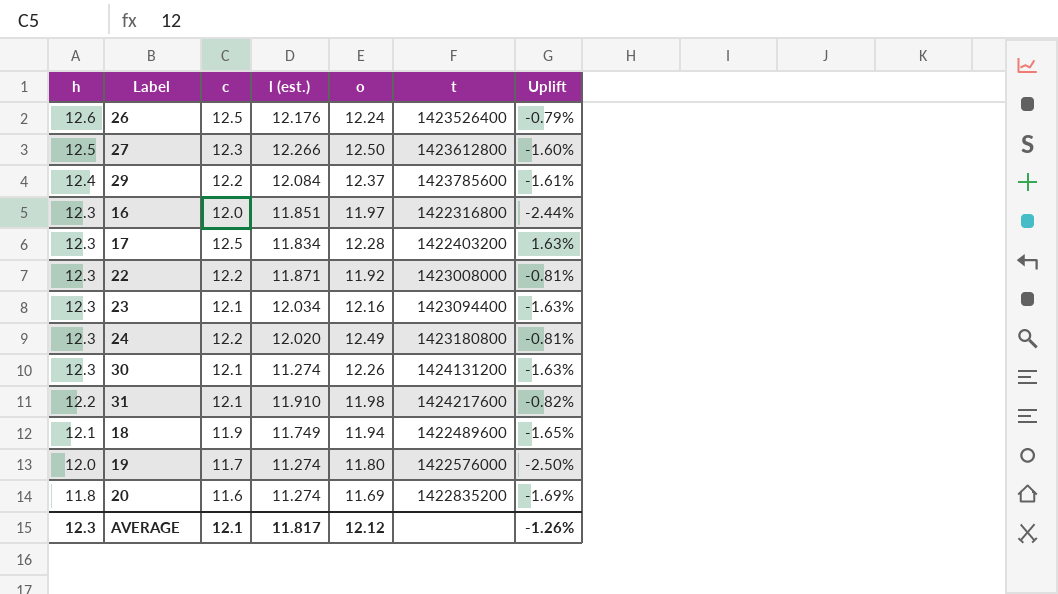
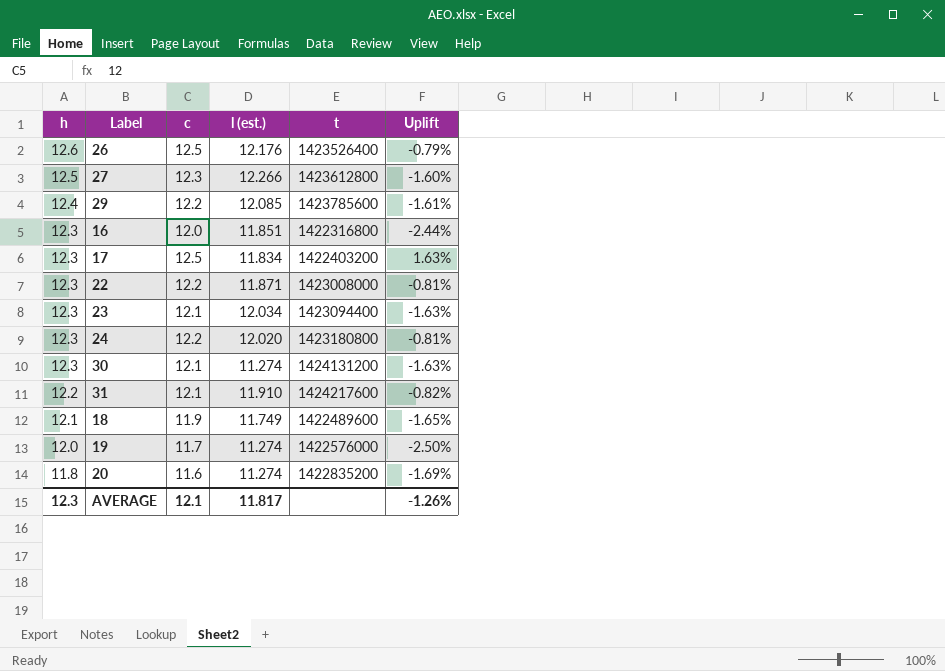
column o | position: 5 -> none
29 | l (est.): 12.084 -> 12.085

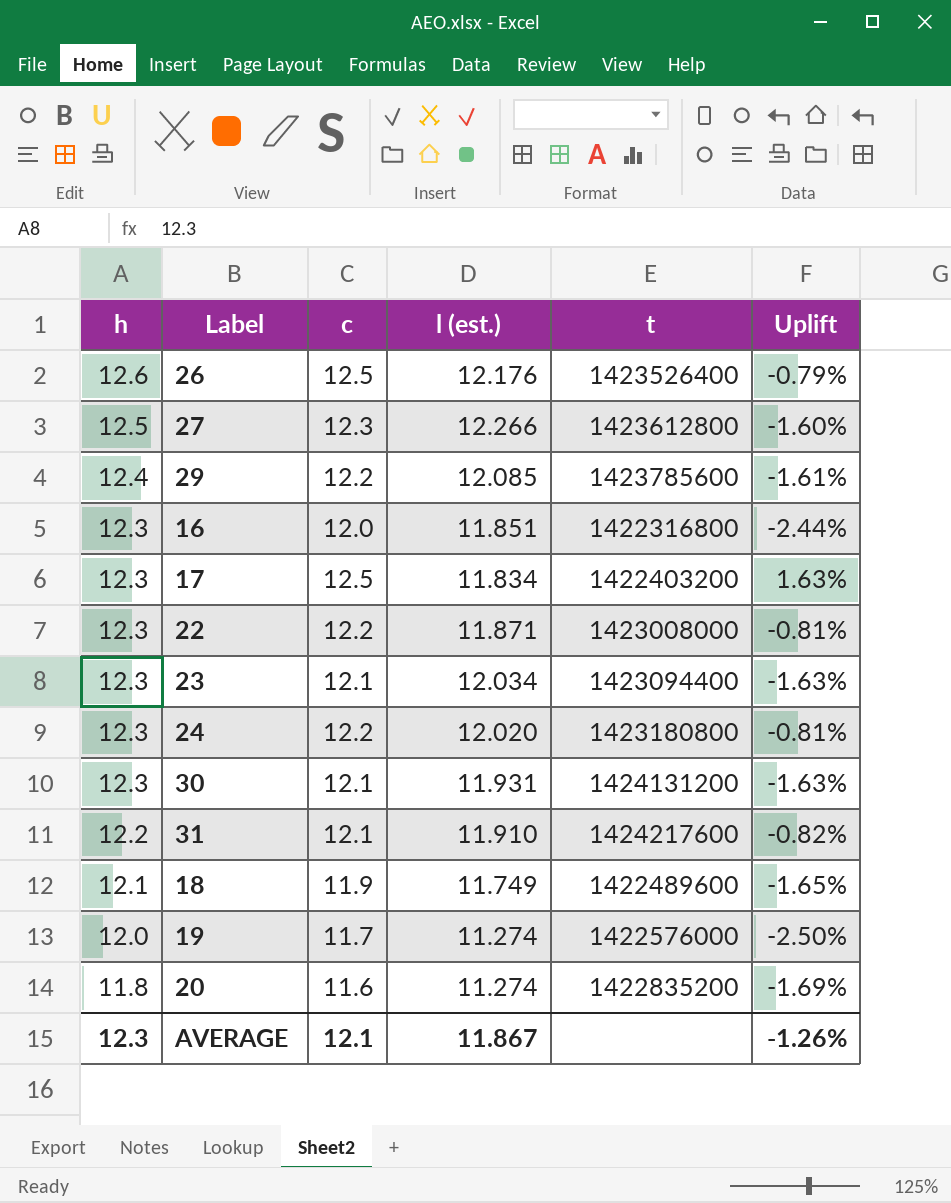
30 | l (est.): 11.274 -> 11.931
AVERAGE | l (est.): 11.817 -> 11.867

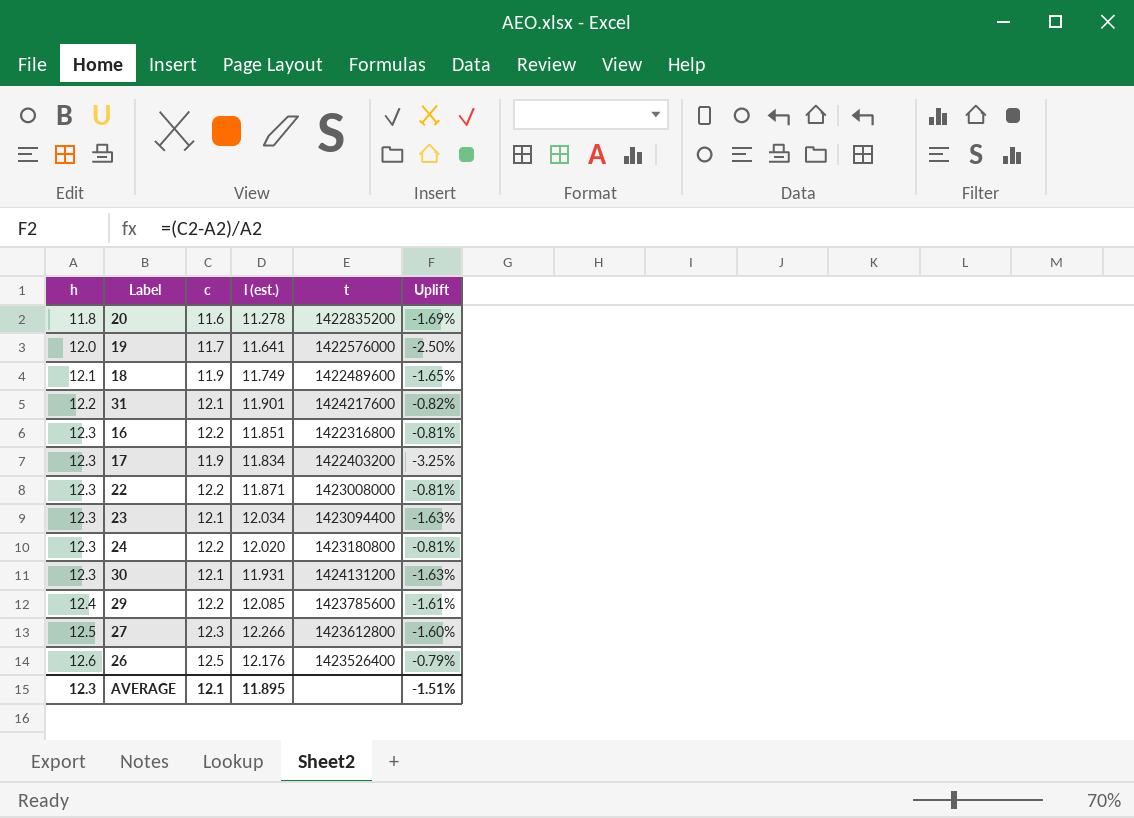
row order: h descending -> h ascending
20 | l (est.): 11.274 -> 11.278
19 | l (est.): 11.274 -> 11.641
31 | l (est.): 11.910 -> 11.901
16 | c: 12.0 -> 12.2
16 | Uplift: -2.44% -> -0.81%
17 | c: 12.5 -> 11.9
17 | Uplift: 1.63% -> -3.25%
AVERAGE | l (est.): 11.867 -> 11.895
AVERAGE | Uplift: -1.26% -> -1.51%

